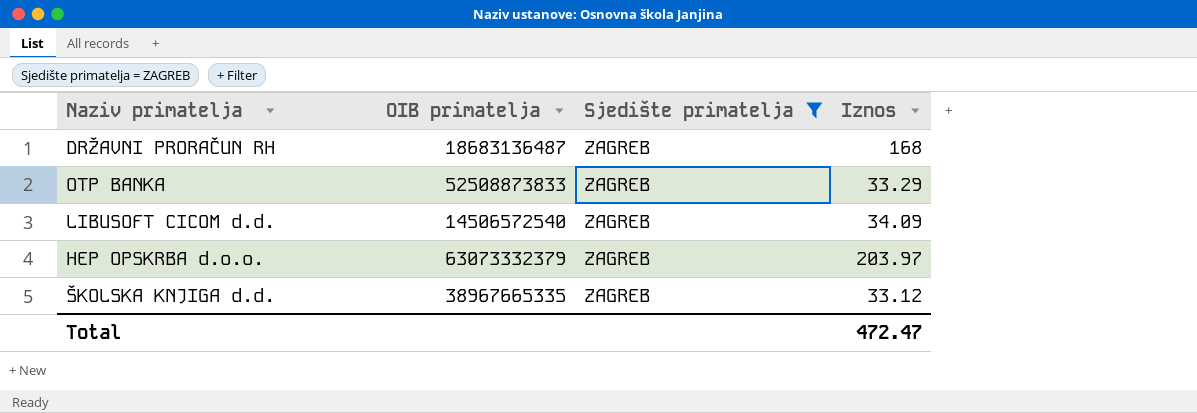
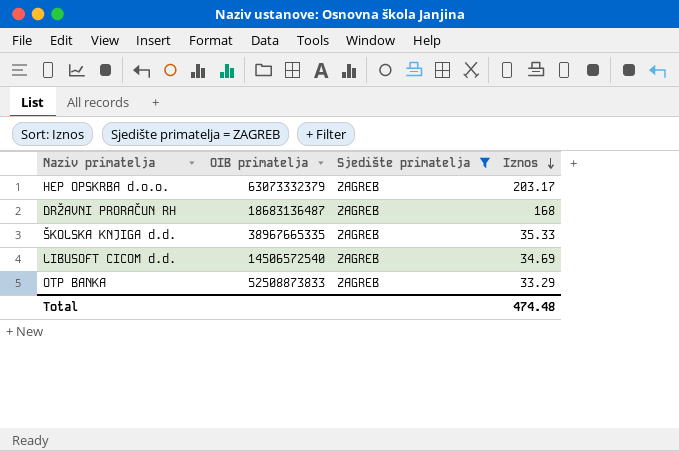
row order: none -> Iznos descending
HEP OPSKRBA d.o.o. | Iznos: 203.97 -> 203.17
ŠKOLSKA KNJIGA d.d. | Iznos: 33.12 -> 35.33
LIBUSOFT CICOM d.d. | Iznos: 34.09 -> 34.69
Total | Iznos: 472.47 -> 474.48

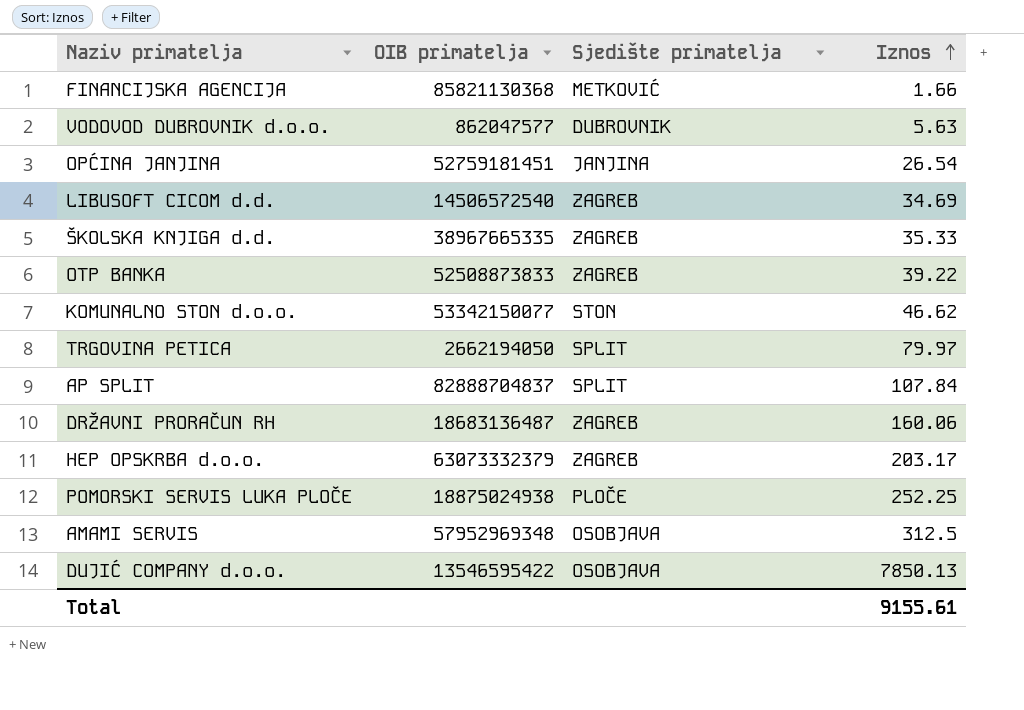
filter: Sjedište primatelja = ZAGREB -> none
row order: Iznos descending -> Iznos ascending
OTP BANKA | Iznos: 33.29 -> 39.22
DRŽAVNI PRORAČUN RH | Iznos: 168 -> 160.06
Total | Iznos: 474.48 -> 9155.61

